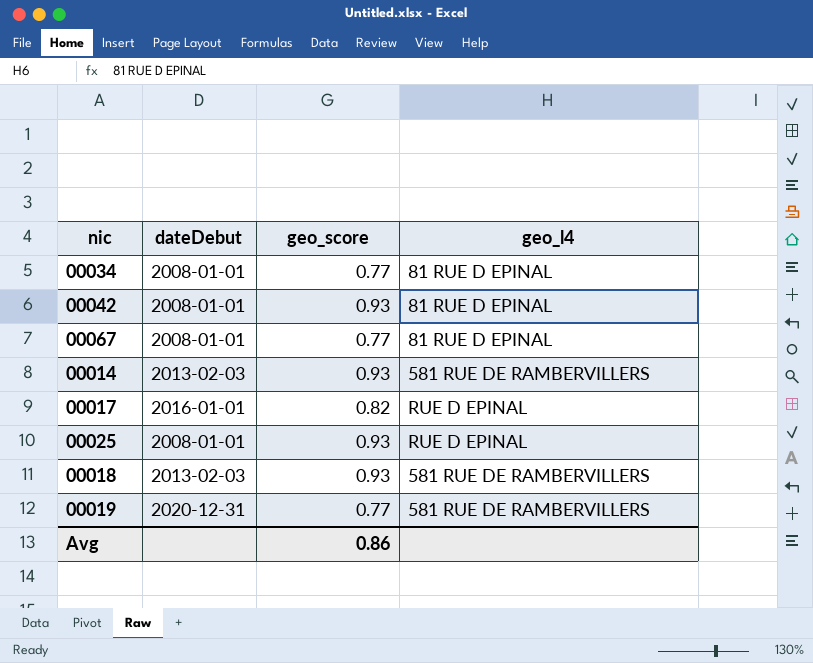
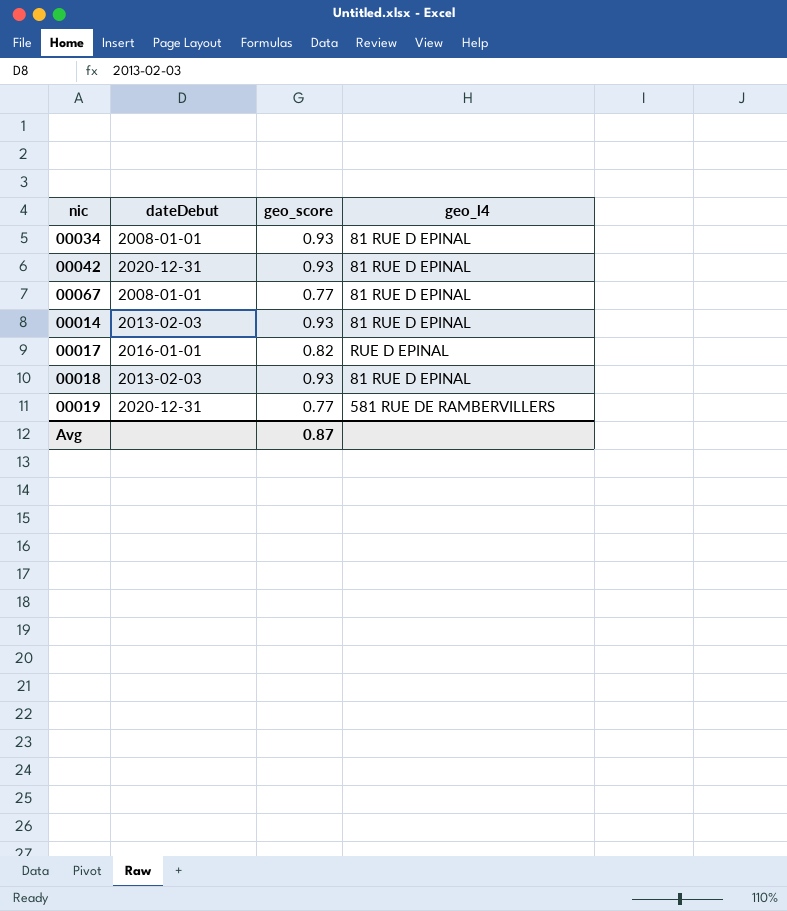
row 00025: 2008-01-01 | 0.93 | RUE D EPINAL -> none
00034 | geo_score: 0.77 -> 0.93
00042 | dateDebut: 2008-01-01 -> 2020-12-31
00014 | geo_l4: 581 RUE DE RAMBERVILLERS -> 81 RUE D EPINAL
00018 | geo_l4: 581 RUE DE RAMBERVILLERS -> 81 RUE D EPINAL
Avg | geo_score: 0.86 -> 0.87

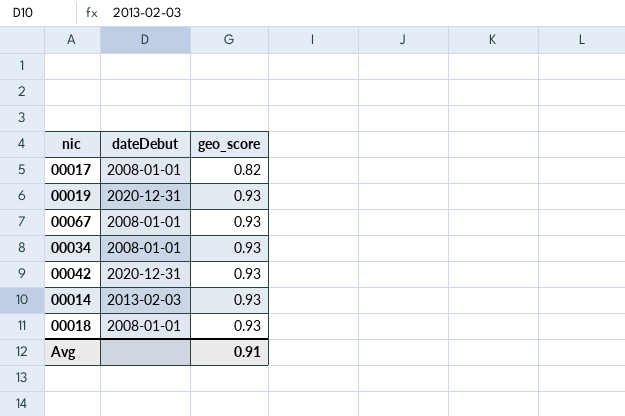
row order: none -> geo_score ascending
column geo_l4 | position: 4 -> none
00017 | dateDebut: 2016-01-01 -> 2008-01-01
00019 | geo_score: 0.77 -> 0.93
00067 | geo_score: 0.77 -> 0.93
00018 | dateDebut: 2013-02-03 -> 2008-01-01
Avg | geo_score: 0.87 -> 0.91

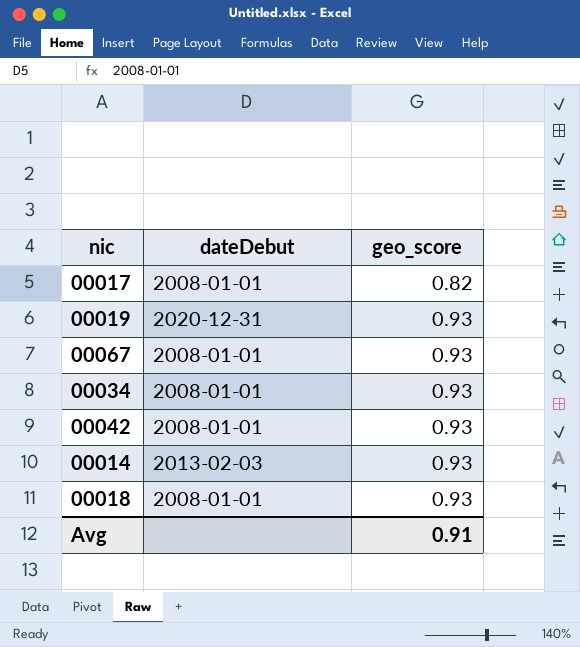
00042 | dateDebut: 2020-12-31 -> 2008-01-01

